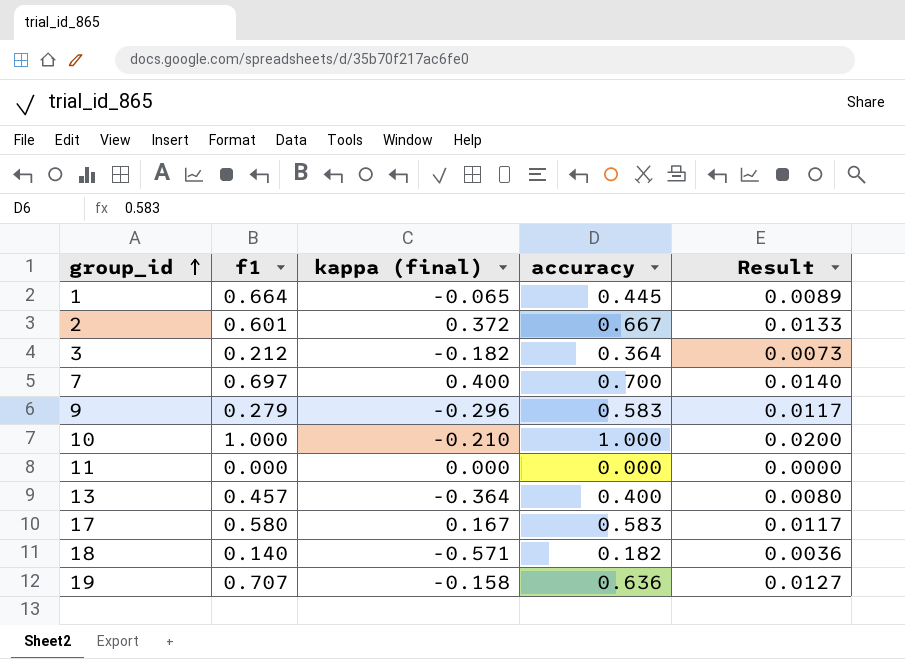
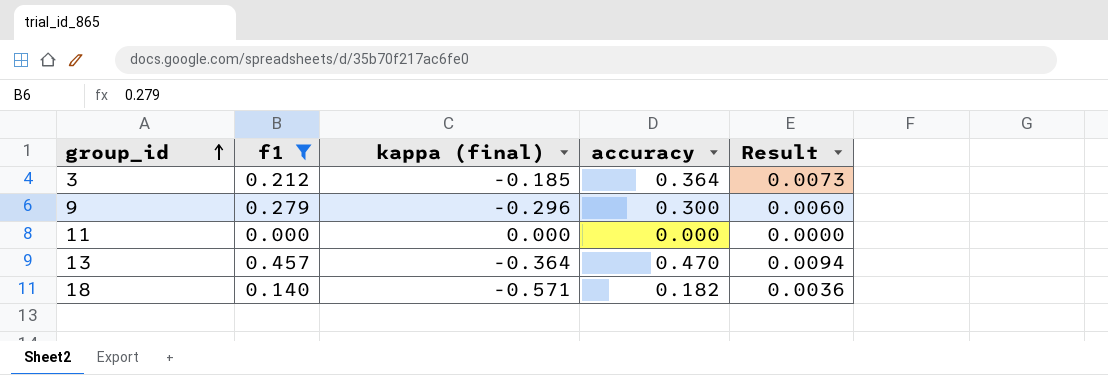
filter: none -> f1 <= 0.457
3 | kappa (final): -0.182 -> -0.185
9 | accuracy: 0.583 -> 0.300
9 | Result: 0.0117 -> 0.0060
13 | accuracy: 0.400 -> 0.470
13 | Result: 0.0080 -> 0.0094

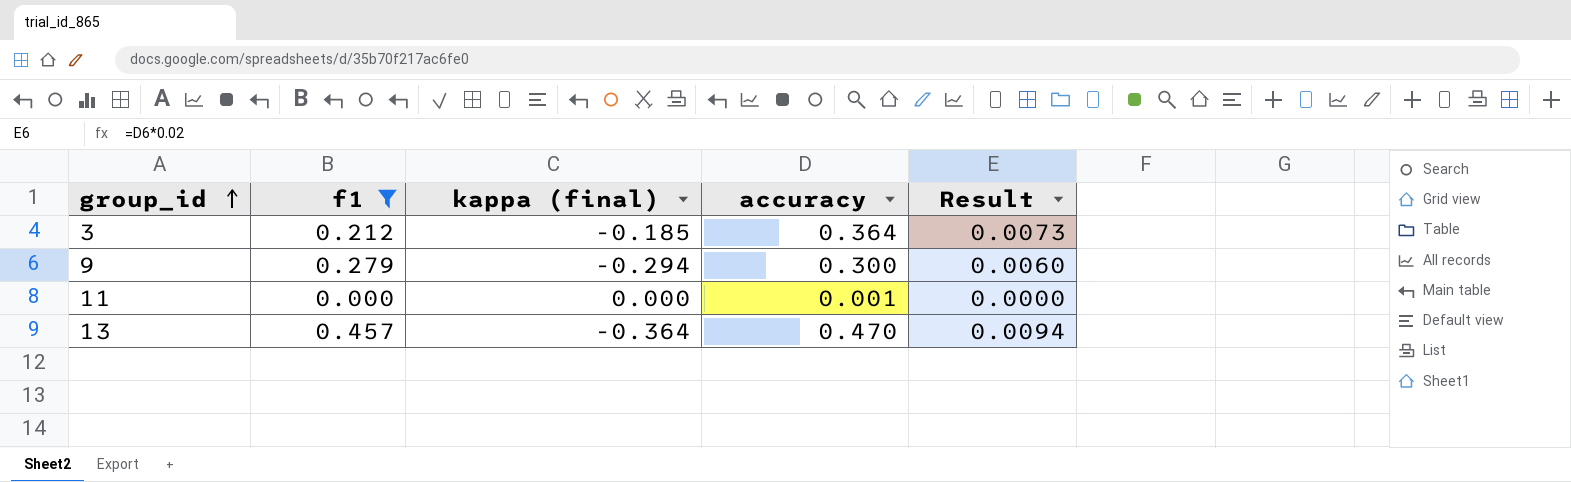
row 18: 0.140 | -0.571 | 0.182 | 0.0036 -> none
9 | kappa (final): -0.296 -> -0.294
11 | accuracy: 0.000 -> 0.001

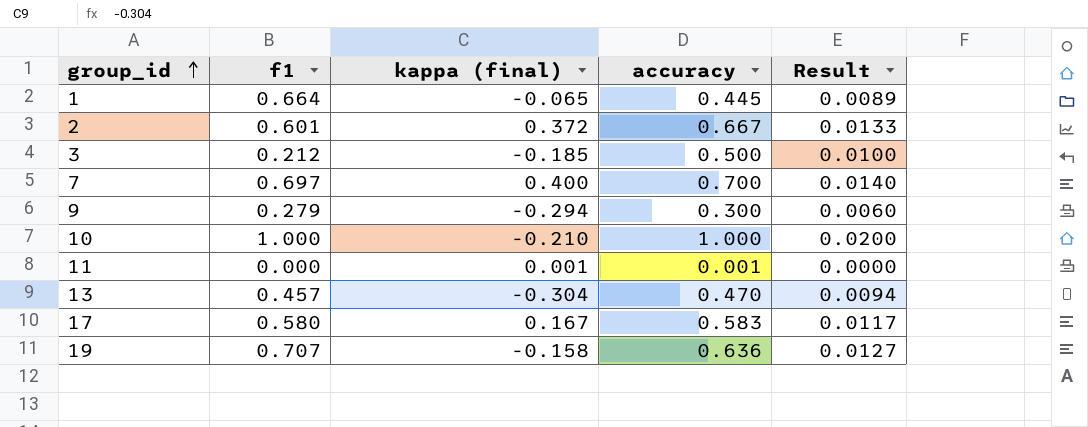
filter: f1 <= 0.457 -> none
3 | accuracy: 0.364 -> 0.500
3 | Result: 0.0073 -> 0.0100
11 | kappa (final): 0.000 -> 0.001
13 | kappa (final): -0.364 -> -0.304

